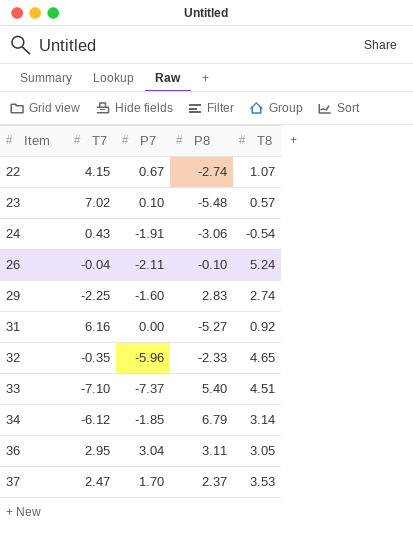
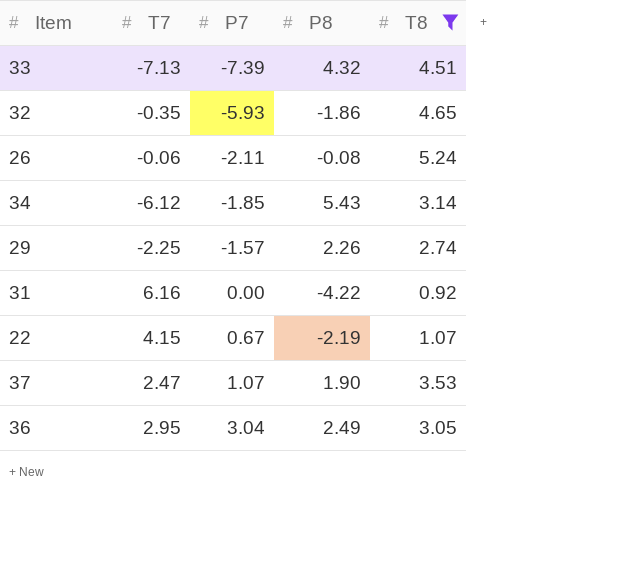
filter: none -> T8 >= 0.92
row order: Item ascending -> P7 ascending
33 | T7: -7.10 -> -7.13
33 | P7: -7.37 -> -7.39
33 | P8: 5.40 -> 4.32
32 | P7: -5.96 -> -5.93
32 | P8: -2.33 -> -1.86
26 | T7: -0.04 -> -0.06
26 | P8: -0.10 -> -0.08
34 | P8: 6.79 -> 5.43
29 | P7: -1.60 -> -1.57
29 | P8: 2.83 -> 2.26
31 | P8: -5.27 -> -4.22
22 | P8: -2.74 -> -2.19
37 | P7: 1.70 -> 1.07
37 | P8: 2.37 -> 1.90
36 | P8: 3.11 -> 2.49

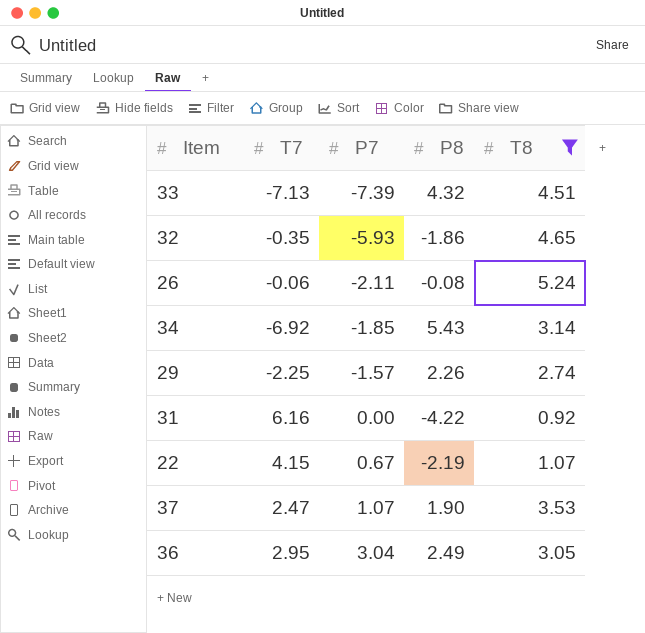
34 | T7: -6.12 -> -6.92

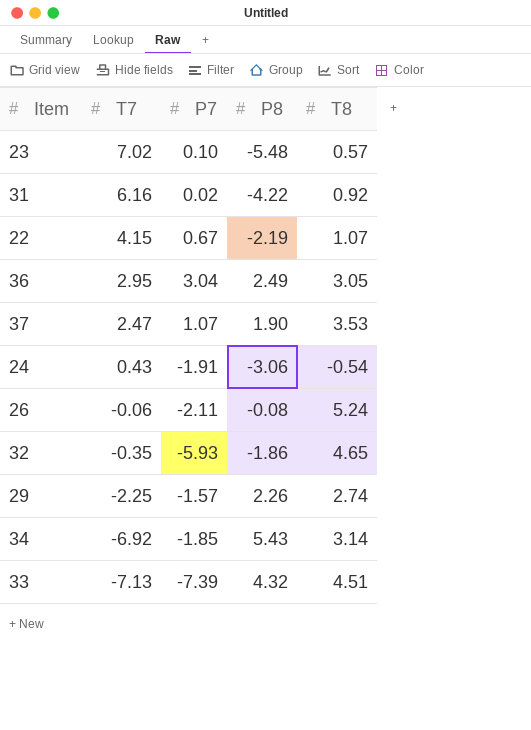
filter: T8 >= 0.92 -> none
row order: P7 ascending -> T7 descending
31 | P7: 0.00 -> 0.02

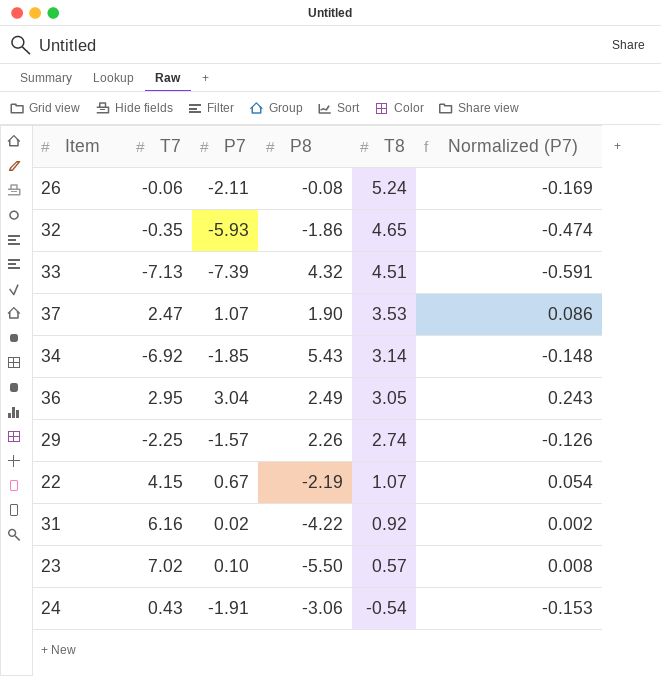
row order: T7 descending -> T8 descending
column Normalized (P7) | formula: none -> [P7] * 0.08
23 | P8: -5.48 -> -5.50

